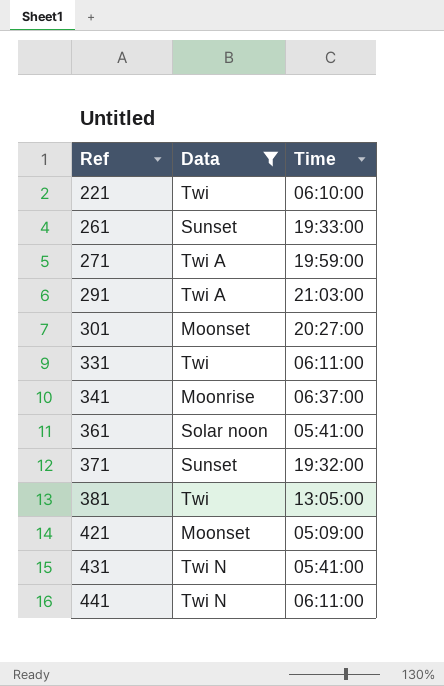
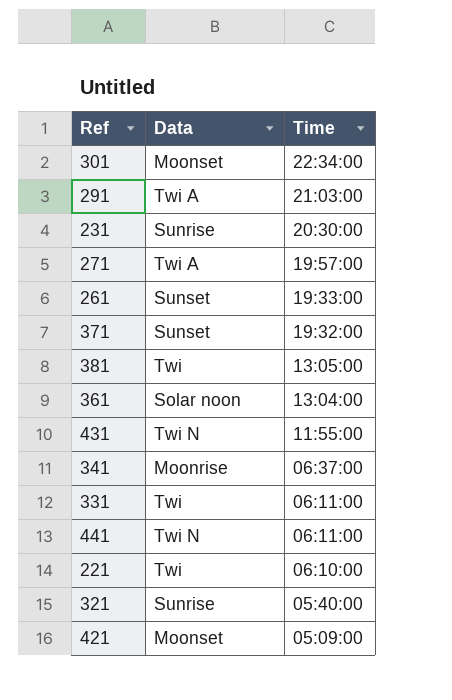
filter: Data != Sunrise -> none
row order: Ref ascending -> Time descending
301 | Time: 20:27:00 -> 22:34:00
271 | Time: 19:59:00 -> 19:57:00
361 | Time: 05:41:00 -> 13:04:00
431 | Time: 05:41:00 -> 11:55:00

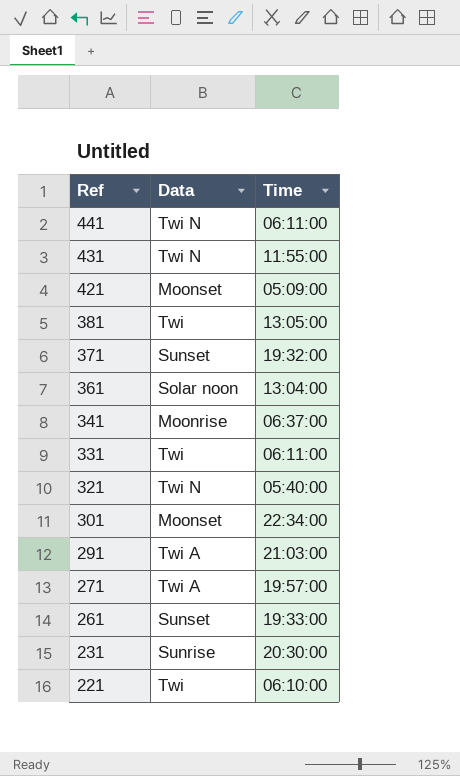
row order: Time descending -> Ref descending
321 | Data: Sunrise -> Twi N

